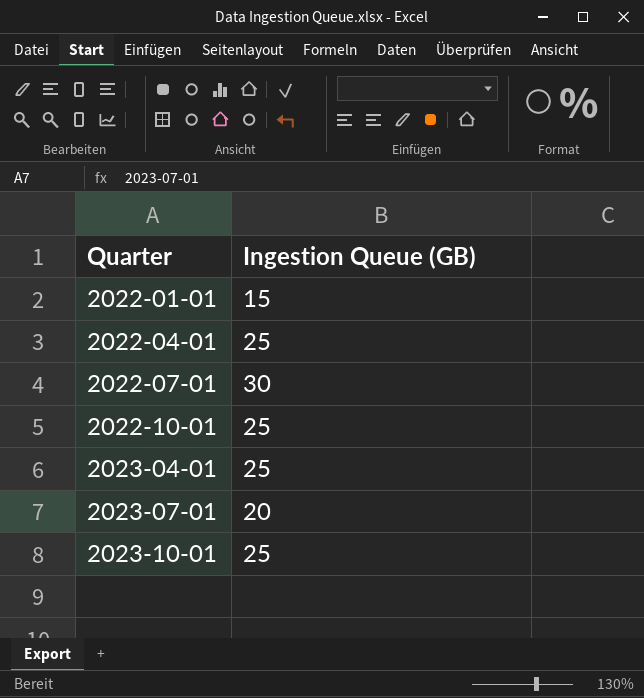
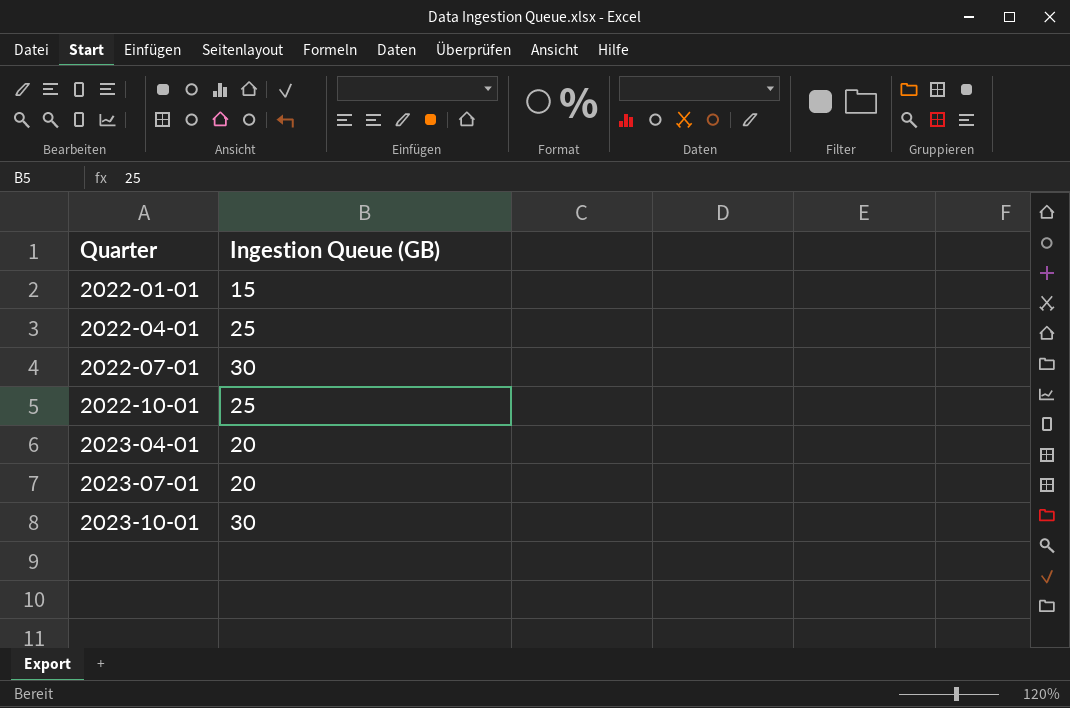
2023-04-01 | Ingestion Queue (GB): 25 -> 20
2023-10-01 | Ingestion Queue (GB): 25 -> 30

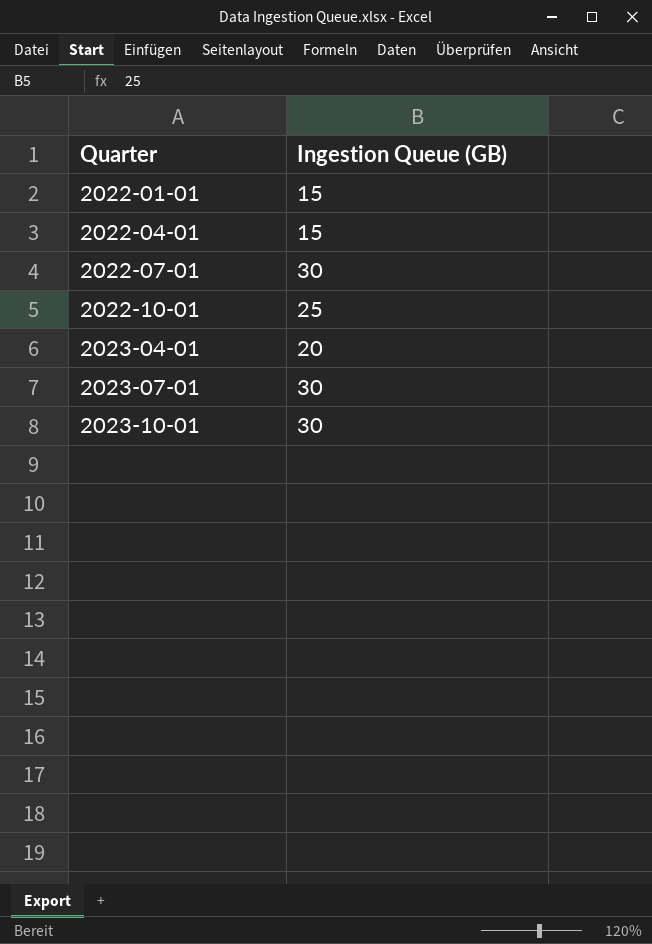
2022-04-01 | Ingestion Queue (GB): 25 -> 15
2023-07-01 | Ingestion Queue (GB): 20 -> 30

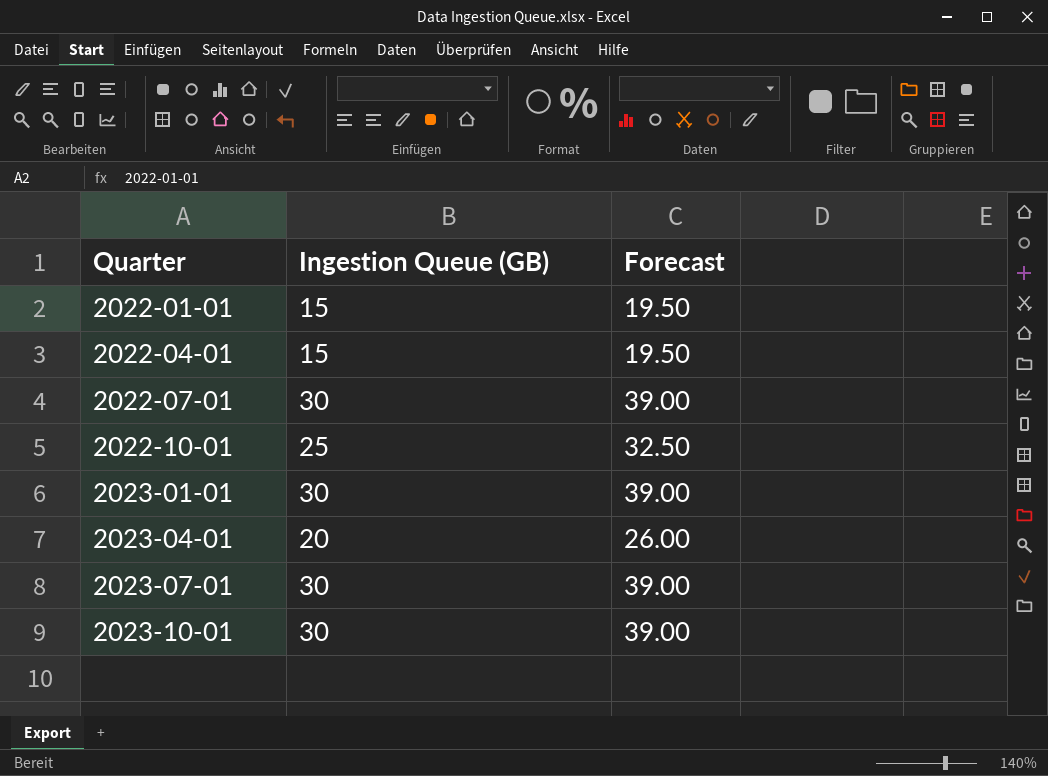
column Forecast | formula: none -> [Ingestion Queue (GB)] * 1.3
row 2023-01-01: none -> 30 | 39.00

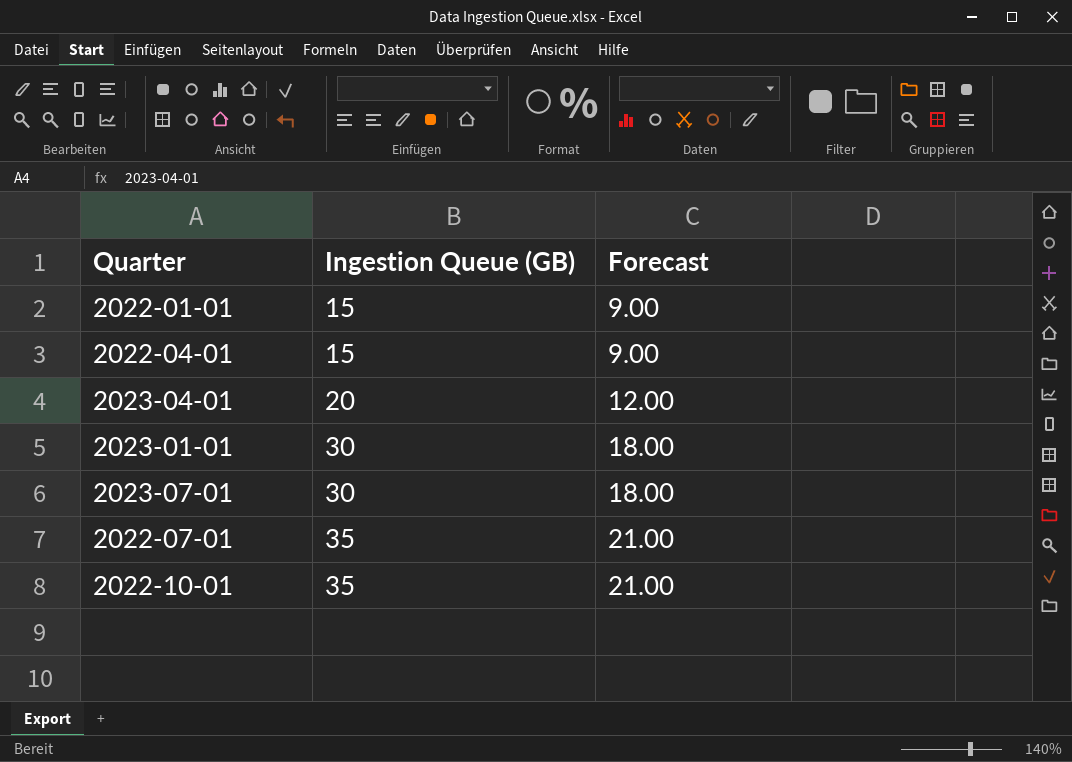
row order: Quarter ascending -> Ingestion Queue (GB) ascending
column Forecast | formula: [Ingestion Queue (GB)] * 1.3 -> [Ingestion Queue (GB)] * 0.6
row 2023-10-01: 30 | 39.00 -> none
2022-07-01 | Ingestion Queue (GB): 30 -> 35
2022-10-01 | Ingestion Queue (GB): 25 -> 35

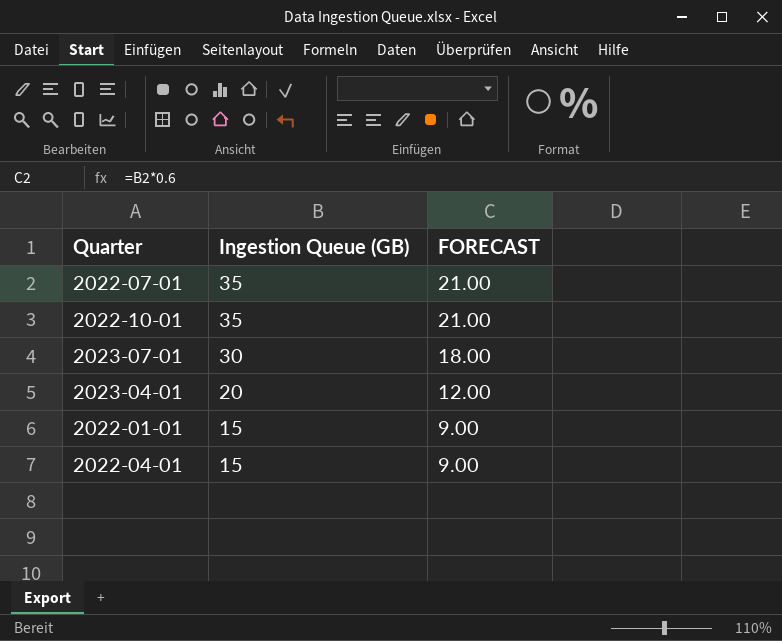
row order: Ingestion Queue (GB) ascending -> Ingestion Queue (GB) descending
column name: Forecast -> FORECAST
row 2023-01-01: 30 | 18.00 -> none

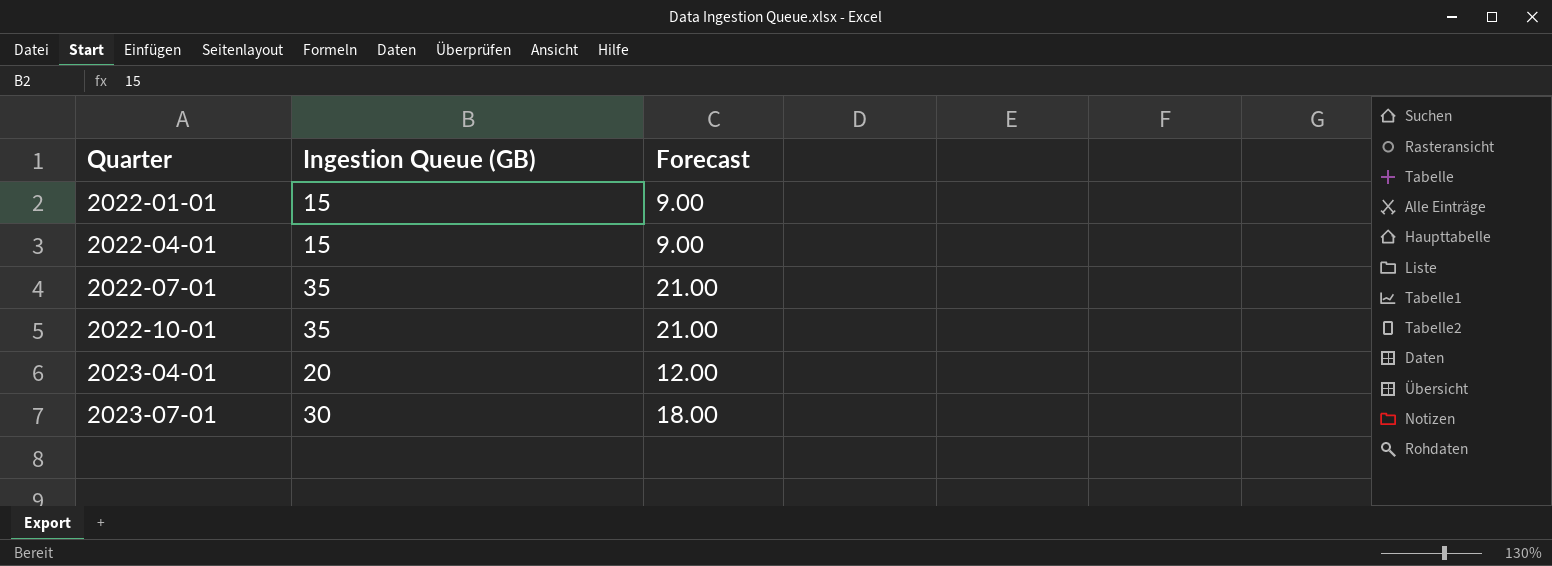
row order: Ingestion Queue (GB) descending -> Quarter ascending
column name: FORECAST -> Forecast

